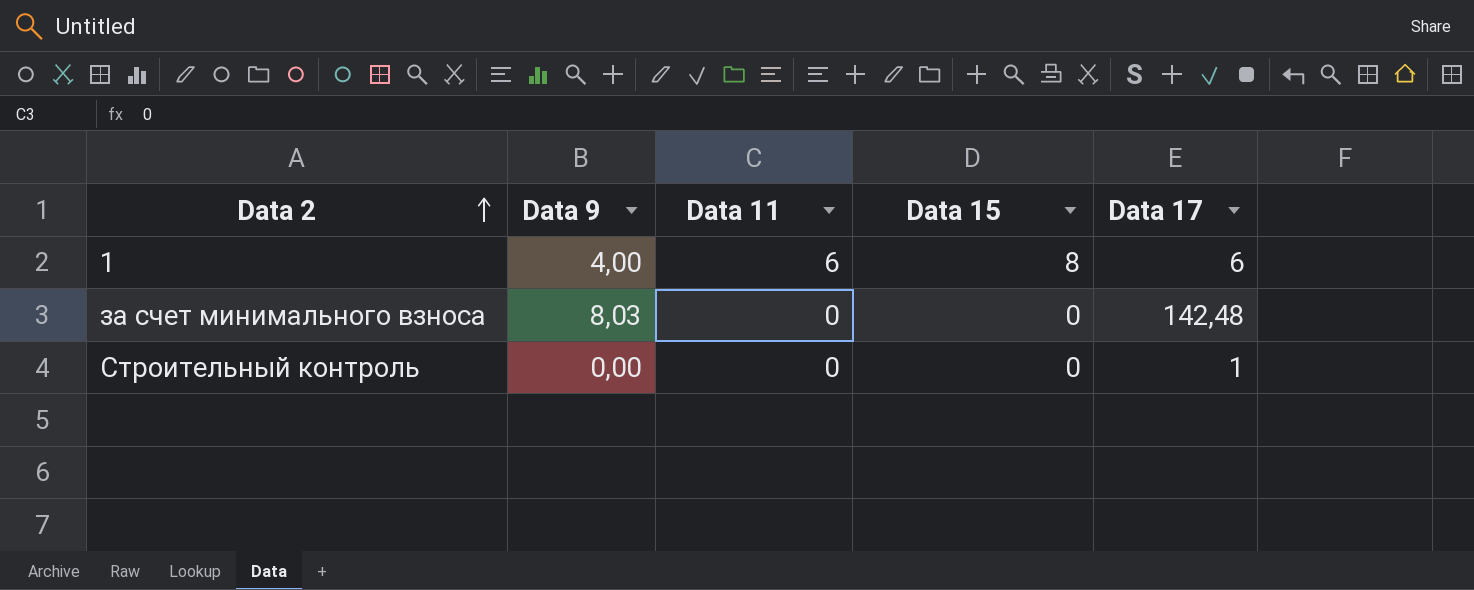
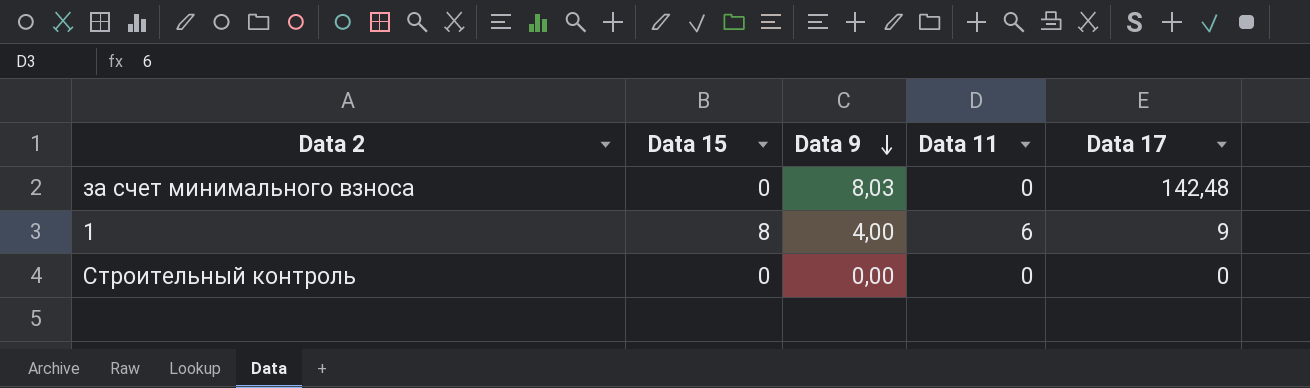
row order: Data 2 ascending -> Data 9 descending
column Data 15 | position: 4 -> 2
1 | Data 17: 6 -> 9
Строительный контроль | Data 17: 1 -> 0

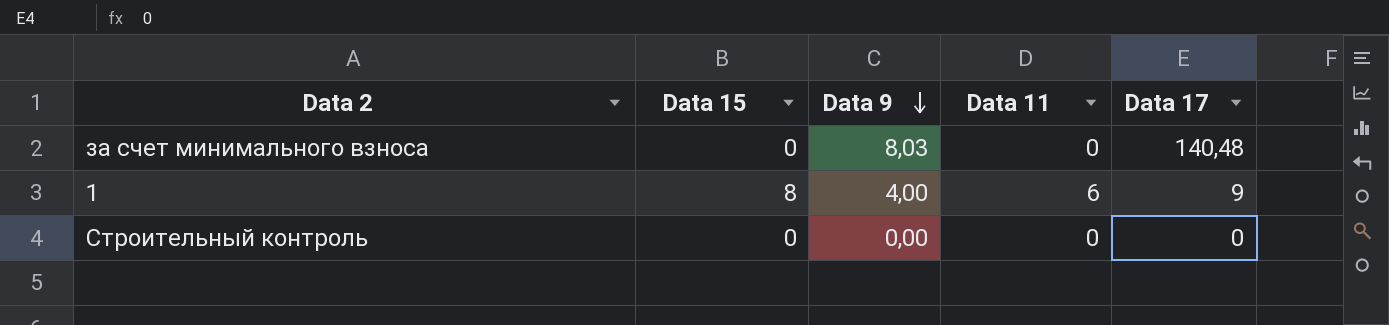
за счет минимального взноса | Data 17: 142,48 -> 140,48

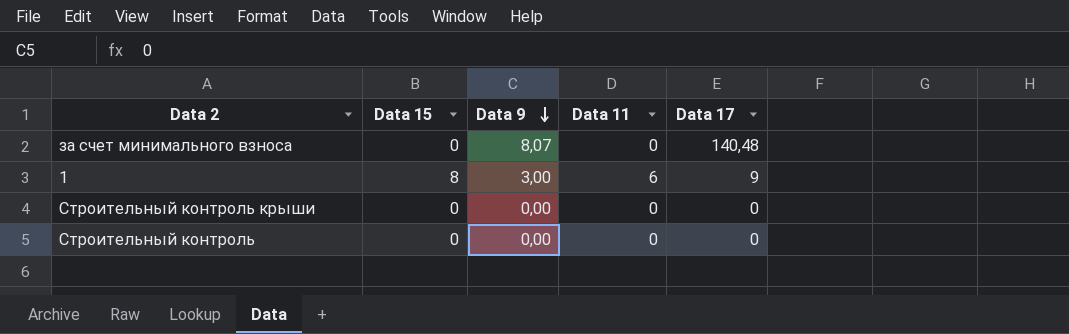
за счет минимального взноса | Data 9: 8,03 -> 8,07
1 | Data 9: 4,00 -> 3,00
row Строительный контроль крыши: none -> 0 | 0,00 | 0 | 0

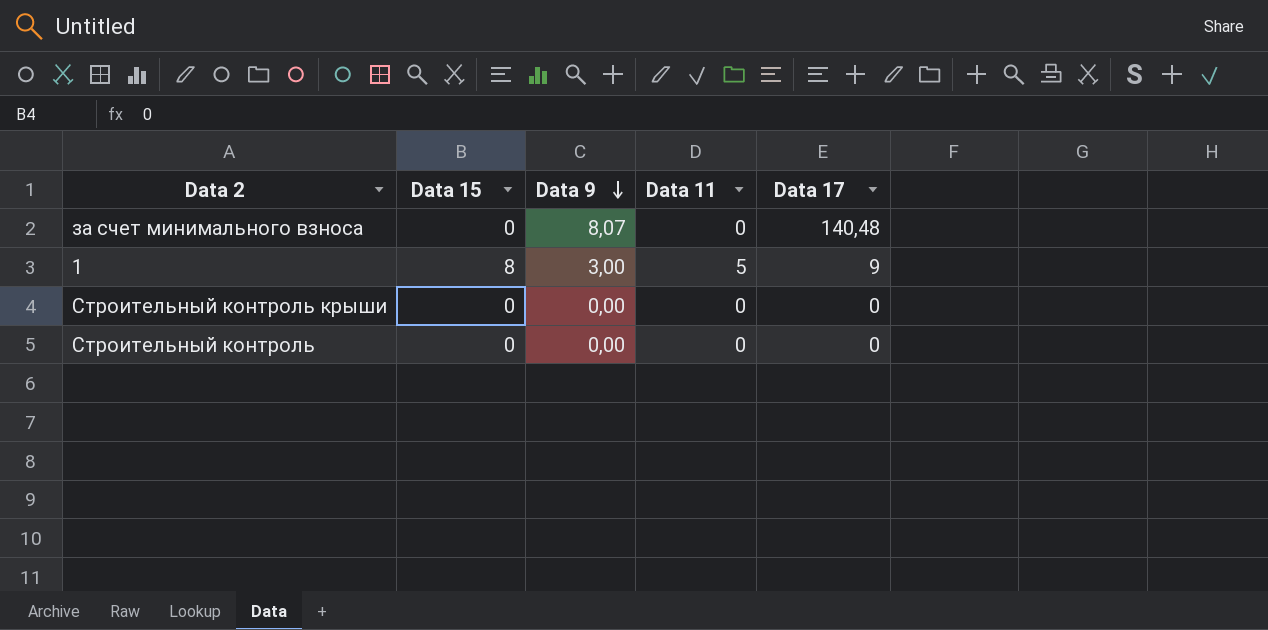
1 | Data 11: 6 -> 5

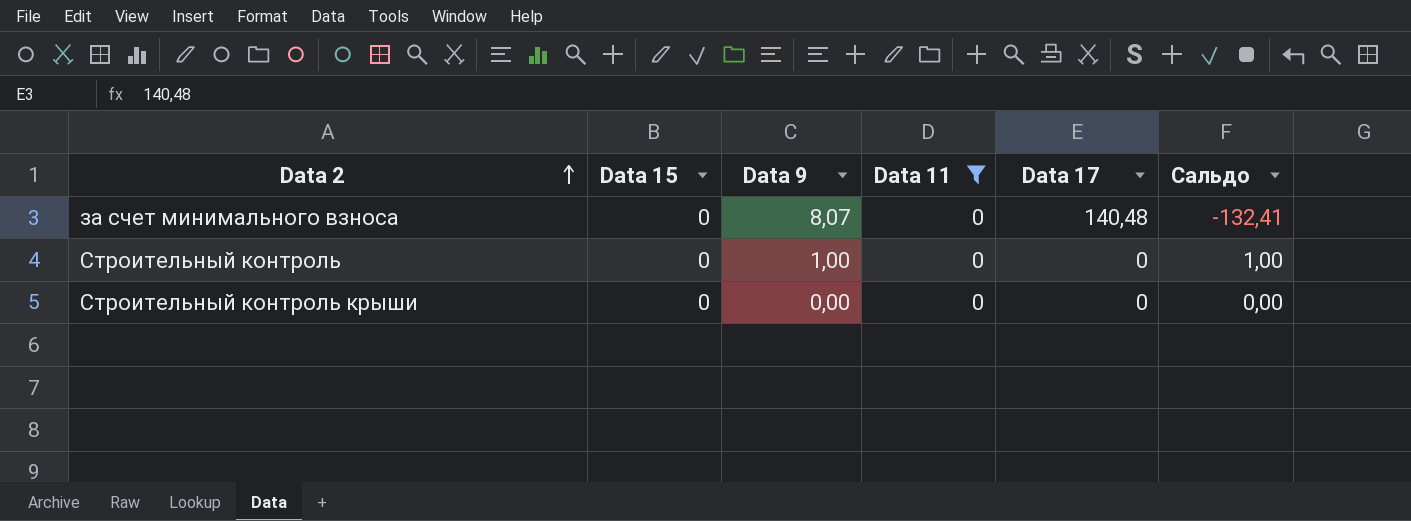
filter: none -> Data 11 = 0
row order: Data 9 descending -> Data 2 ascending
column Сальдо | formula: none -> [Data 9] - [Data 17]
Строительный контроль | Data 9: 0,00 -> 1,00

